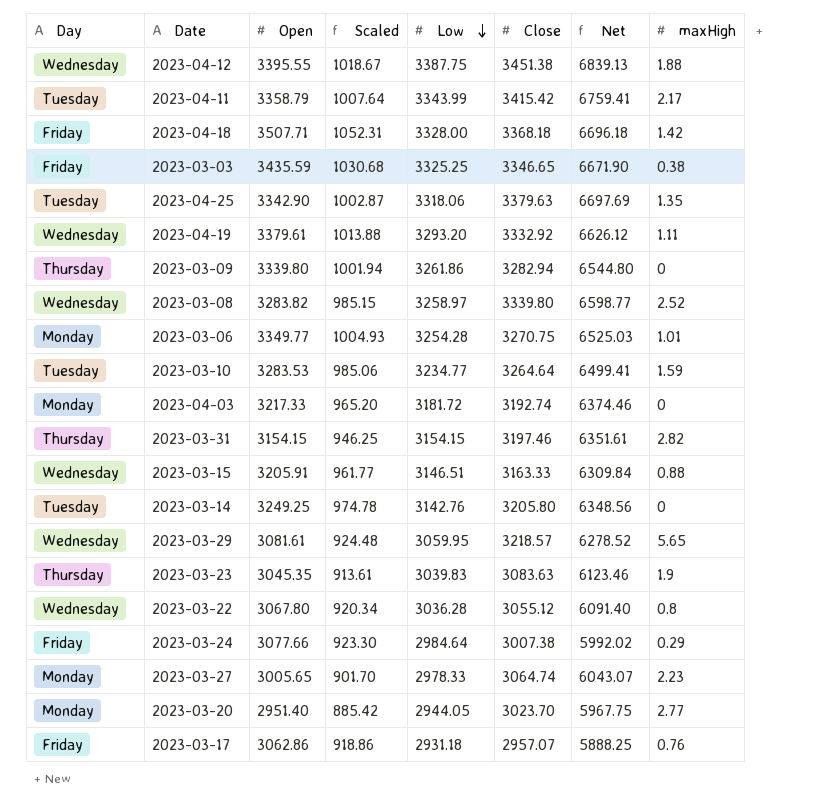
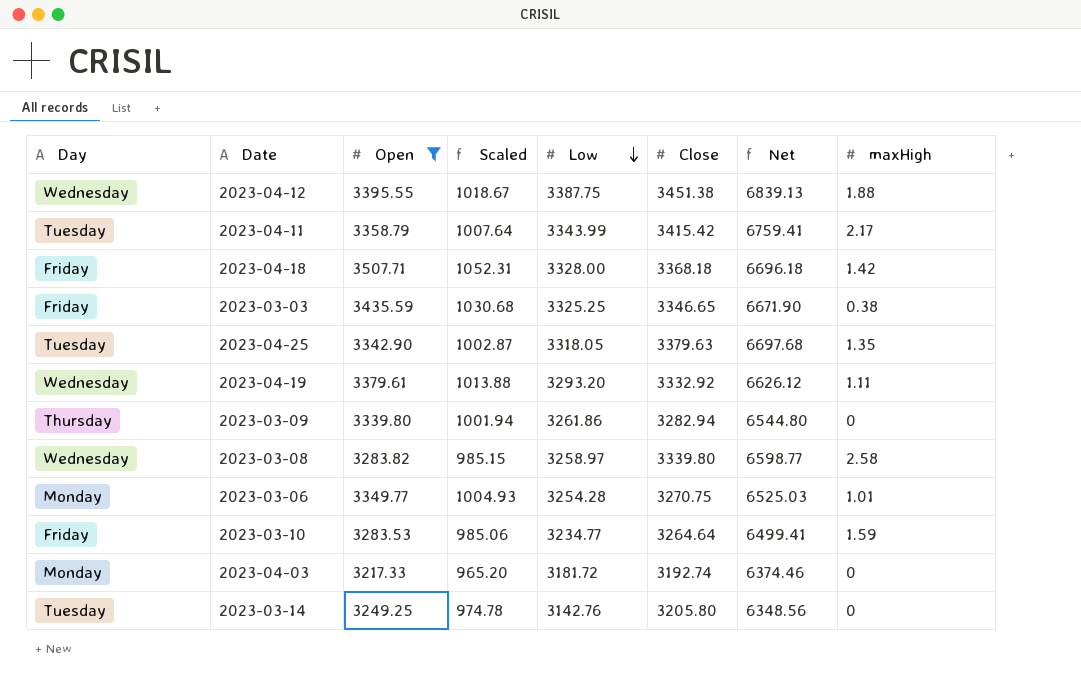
filter: none -> Open >= 3217.33
2023-04-25 | Low: 3318.06 -> 3318.05
2023-04-25 | Net: 6697.69 -> 6697.68
2023-03-08 | maxHigh: 2.52 -> 2.58
2023-03-10 | Day: Tuesday -> Friday

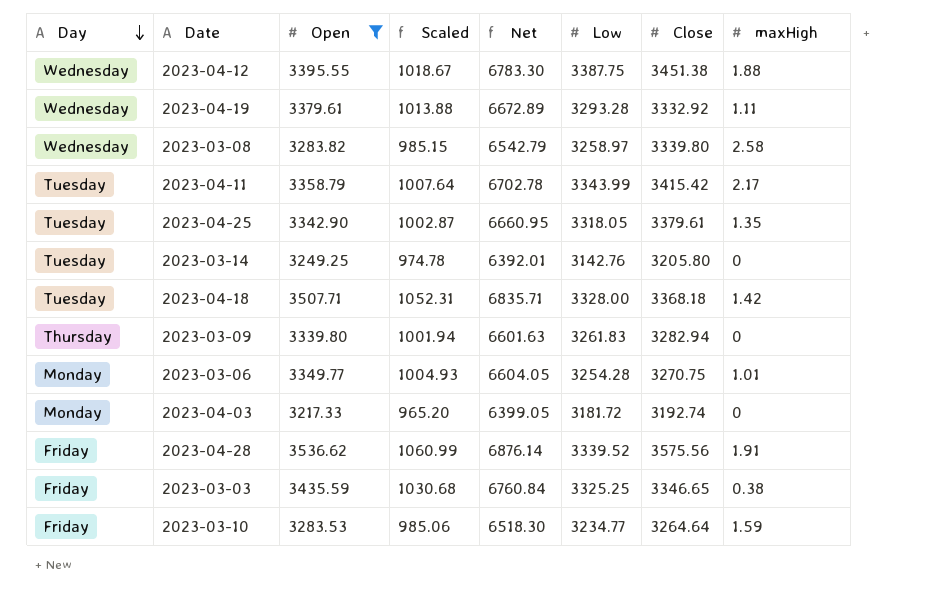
row order: Low descending -> Day descending
column Net | formula: [Low] + [Close] -> [Open] + [Low]
column Net | position: 7 -> 5
2023-04-19 | Low: 3293.20 -> 3293.28
2023-04-25 | Close: 3379.63 -> 3379.61
2023-04-18 | Day: Friday -> Tuesday
2023-03-09 | Low: 3261.86 -> 3261.83
row 2023-04-28: none -> Friday | 3536.62 | 1060.99 | 6876.14 | 3339.52 | 3575.56 | 1.91

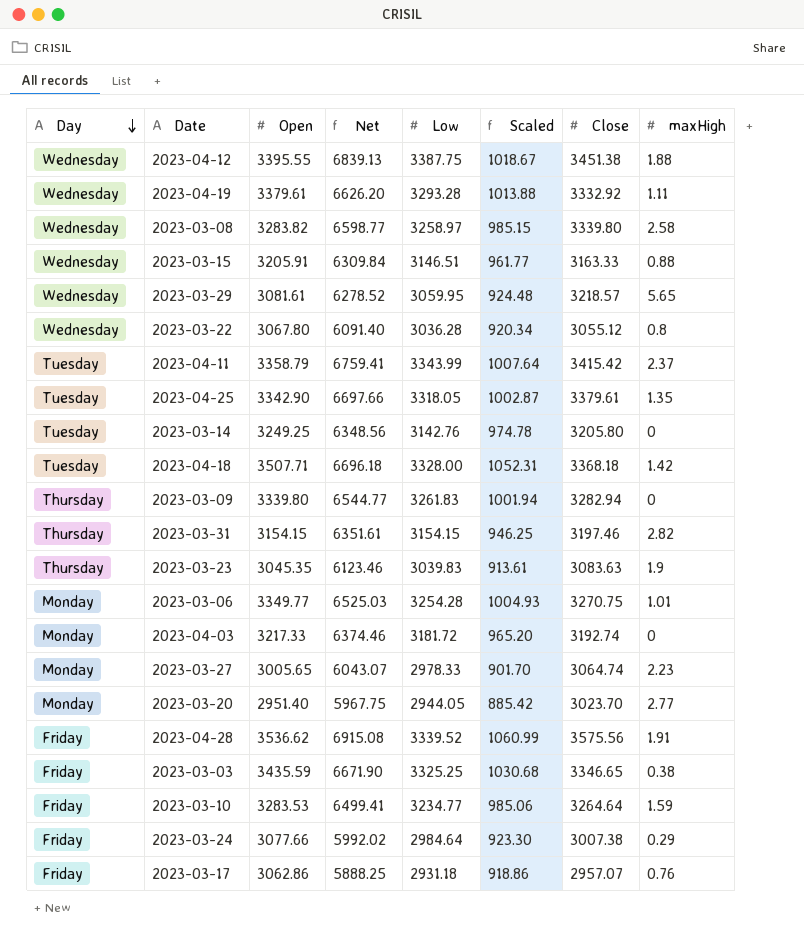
filter: Open >= 3217.33 -> none
column Net | formula: [Open] + [Low] -> [Low] + [Close]
column Scaled | position: 4 -> 6
2023-04-11 | maxHigh: 2.17 -> 2.37

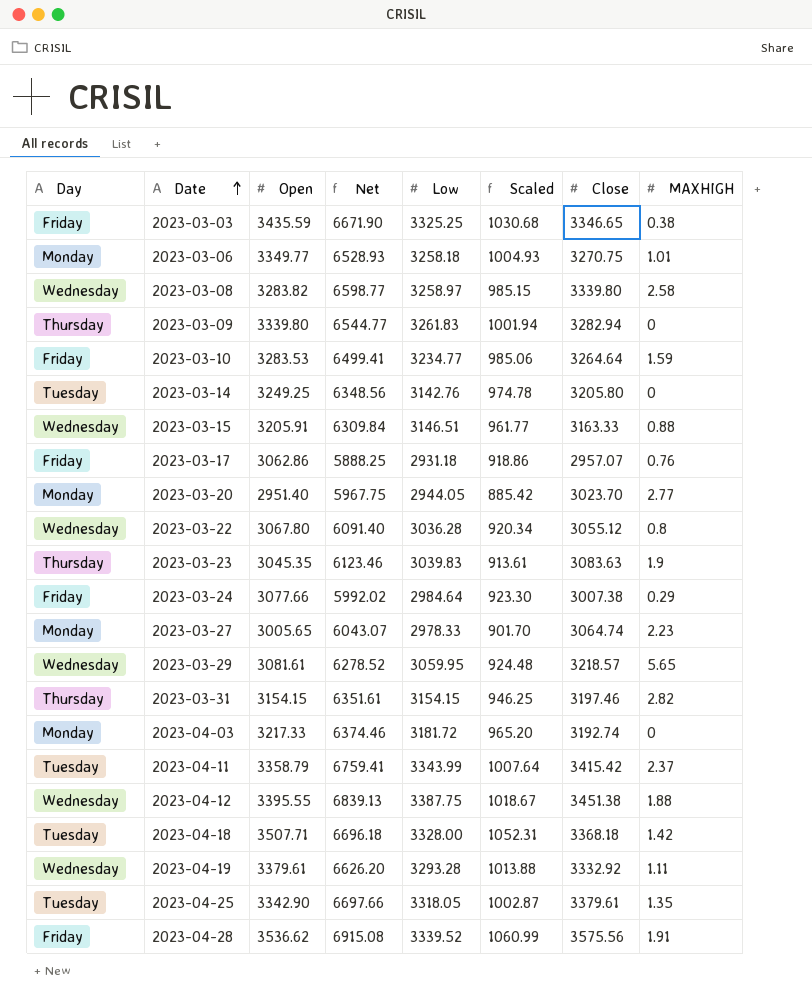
row order: Day descending -> Date ascending
column name: maxHigh -> MAXHIGH
2023-03-06 | Net: 6525.03 -> 6528.93
2023-03-06 | Low: 3254.28 -> 3258.18

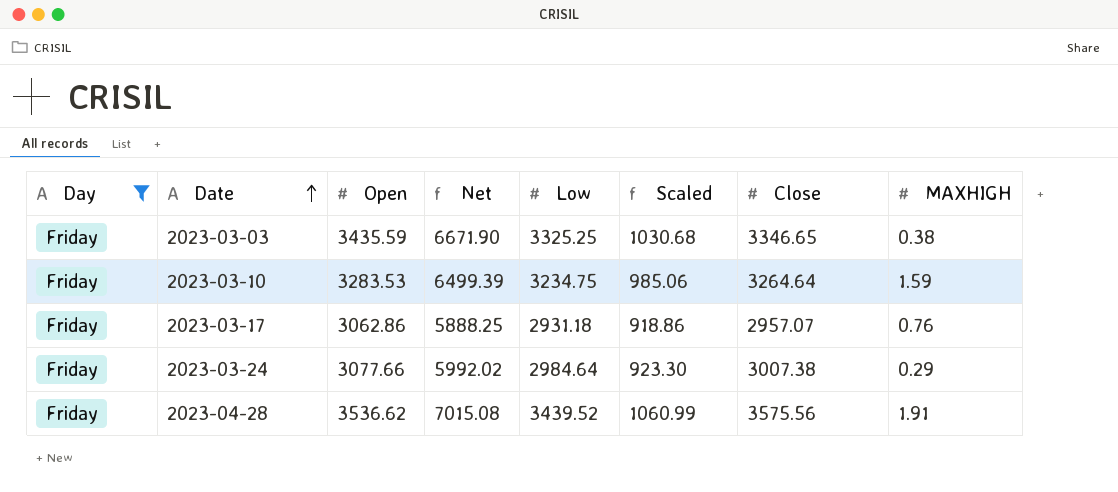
filter: none -> Day = Friday
2023-03-10 | Net: 6499.41 -> 6499.39
2023-03-10 | Low: 3234.77 -> 3234.75
2023-04-28 | Net: 6915.08 -> 7015.08
2023-04-28 | Low: 3339.52 -> 3439.52

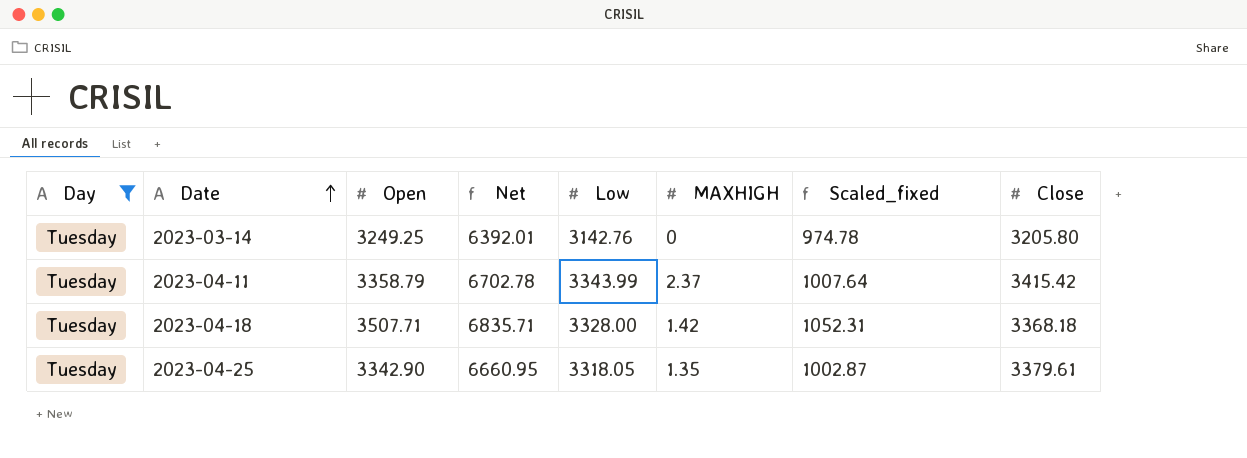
filter: Day = Friday -> Day = Tuesday
column Net | formula: [Low] + [Close] -> [Open] + [Low]
column MAXHIGH | position: 8 -> 6
column name: Scaled -> Scaled_fixed

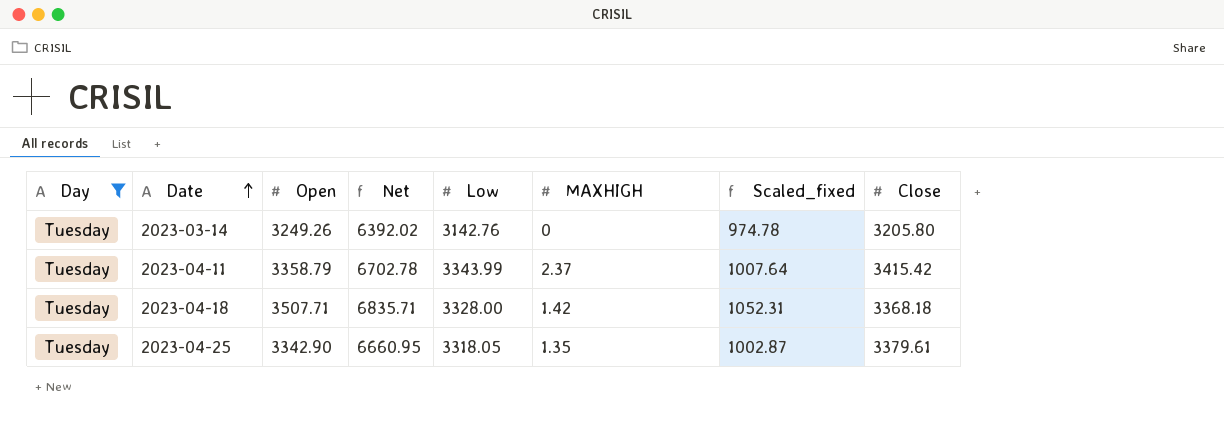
2023-03-14 | Open: 3249.25 -> 3249.26
2023-03-14 | Net: 6392.01 -> 6392.02

